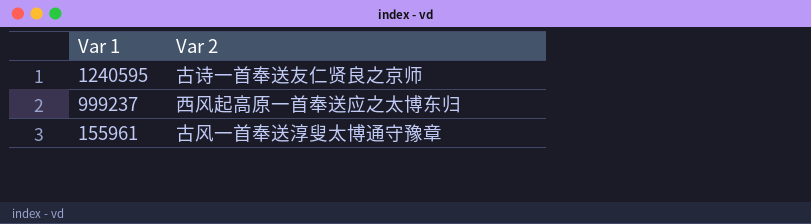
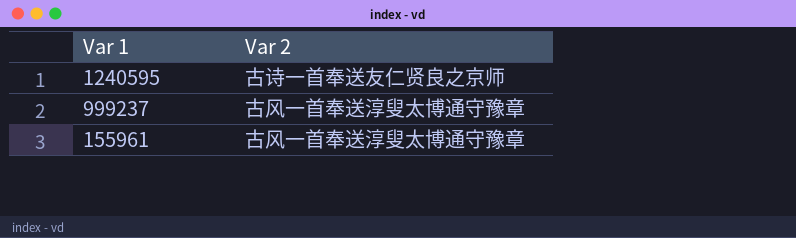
999237 | Var 2: 西风起高原一首奉送应之太博东归 -> 古风一首奉送淳叟太博通守豫章

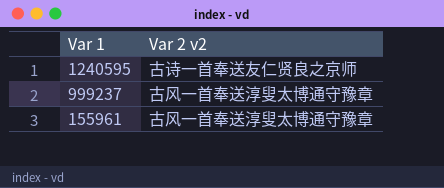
column name: Var 2 -> Var 2 v2

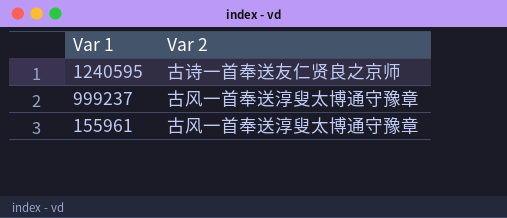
column name: Var 2 v2 -> Var 2

